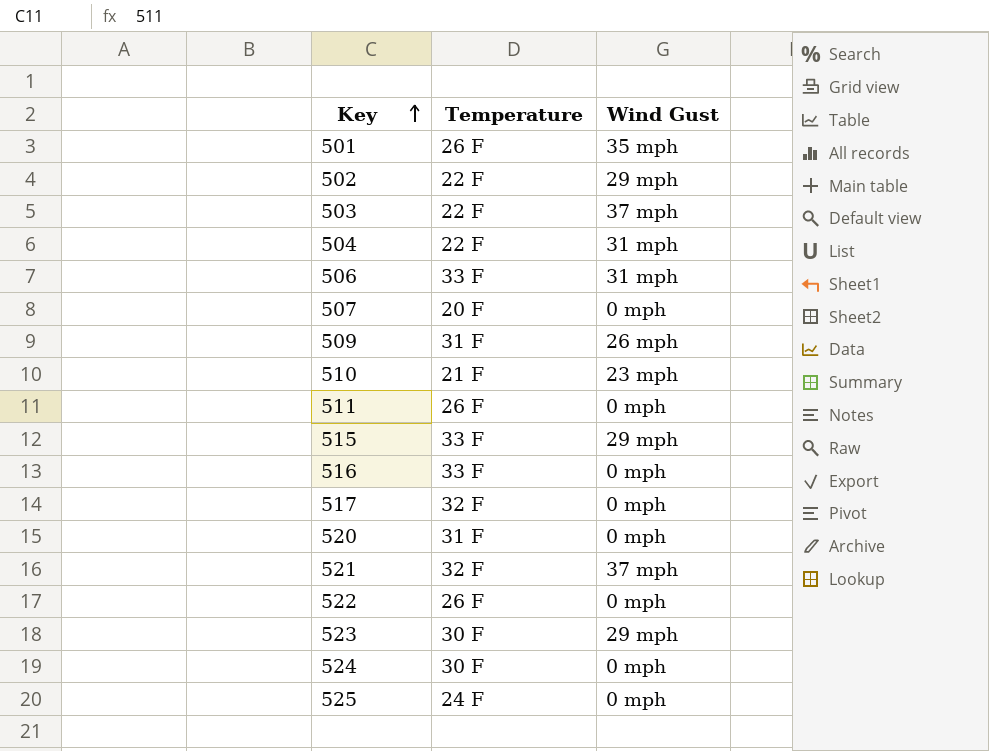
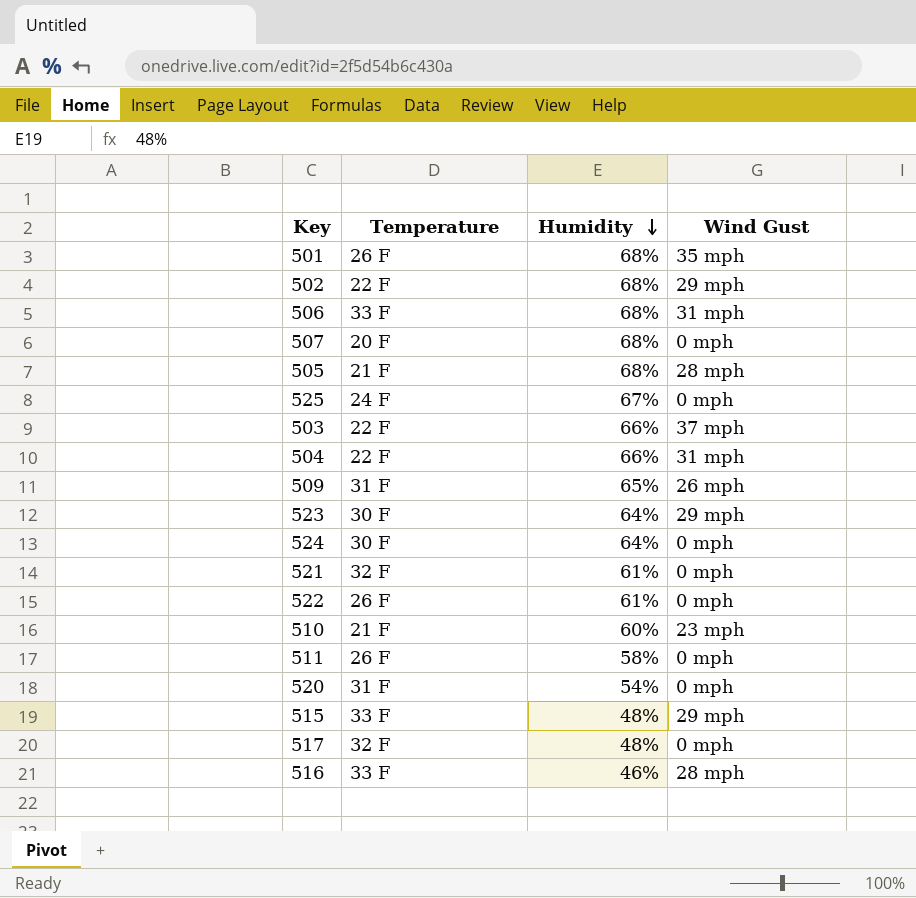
row order: Key ascending -> Humidity descending
column Humidity | position: none -> 3
row 505: none -> 21 F | 68% | 28 mph
521 | Wind Gust: 37 mph -> 0 mph
516 | Wind Gust: 0 mph -> 28 mph

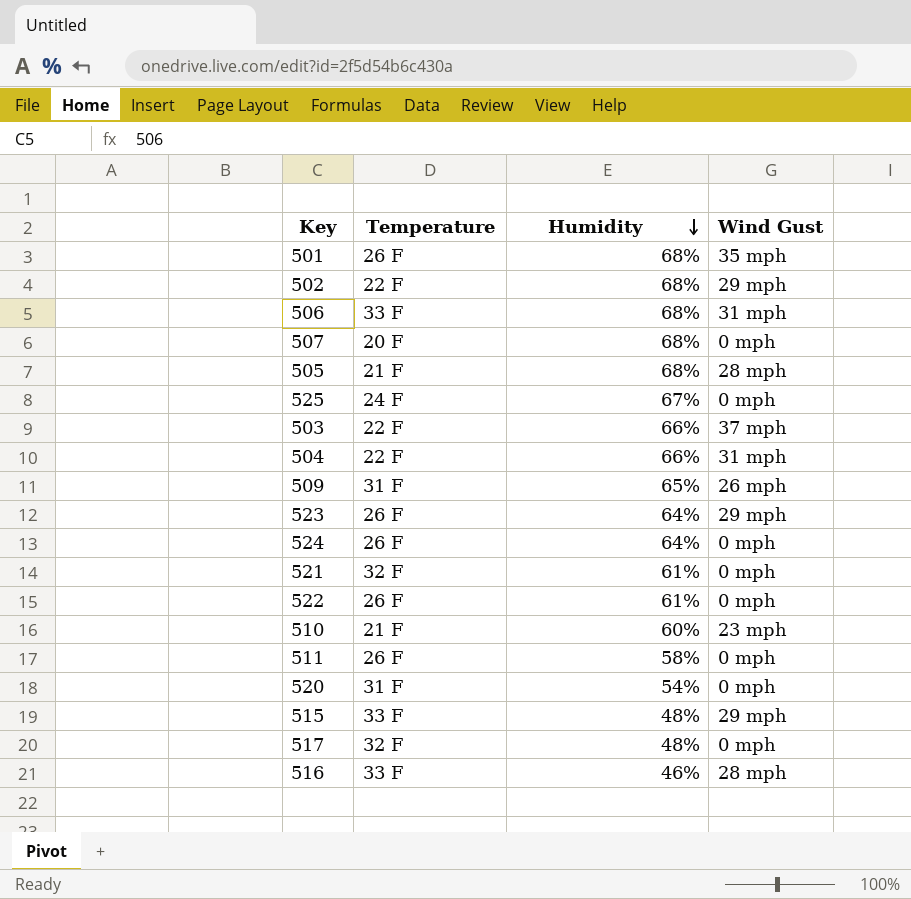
523 | Temperature: 30 F -> 26 F
524 | Temperature: 30 F -> 26 F

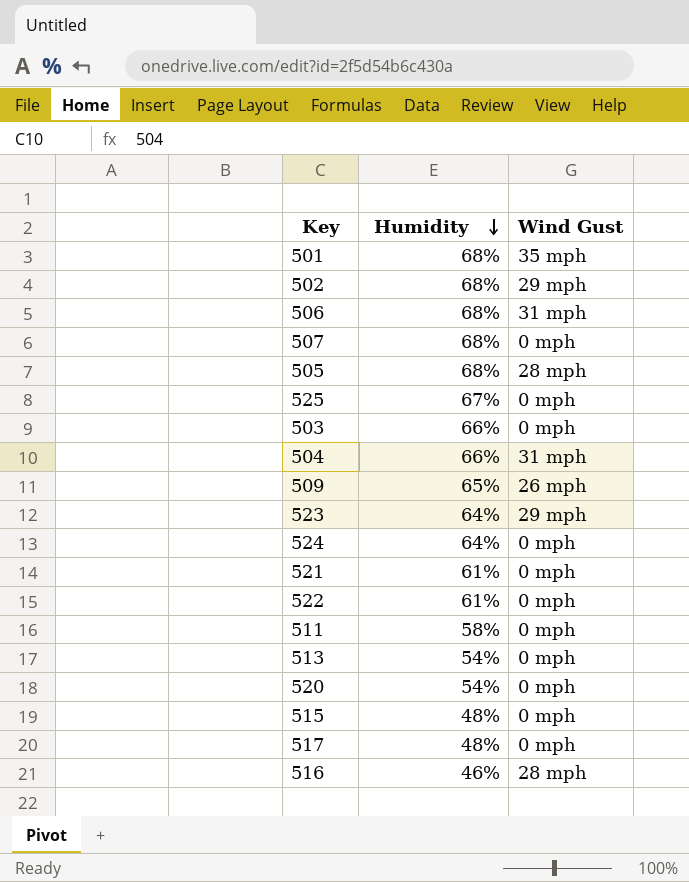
column Temperature | position: 2 -> none
row 510: 21 F | 60% | 23 mph -> none
503 | Wind Gust: 37 mph -> 0 mph
row 513: none -> 54% | 0 mph
515 | Wind Gust: 29 mph -> 0 mph

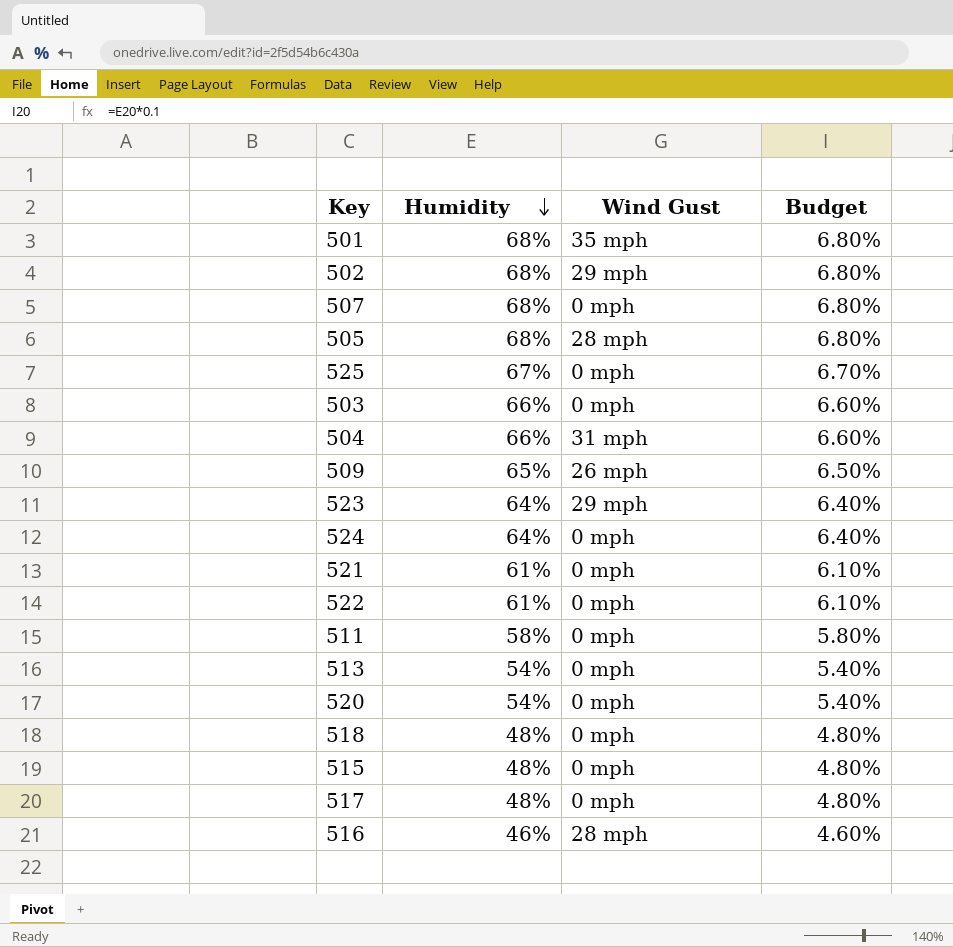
column Budget | formula: none -> [Humidity] * 0.1
row 506: 68% | 31 mph -> none
row 518: none -> 48% | 0 mph | 4.80%

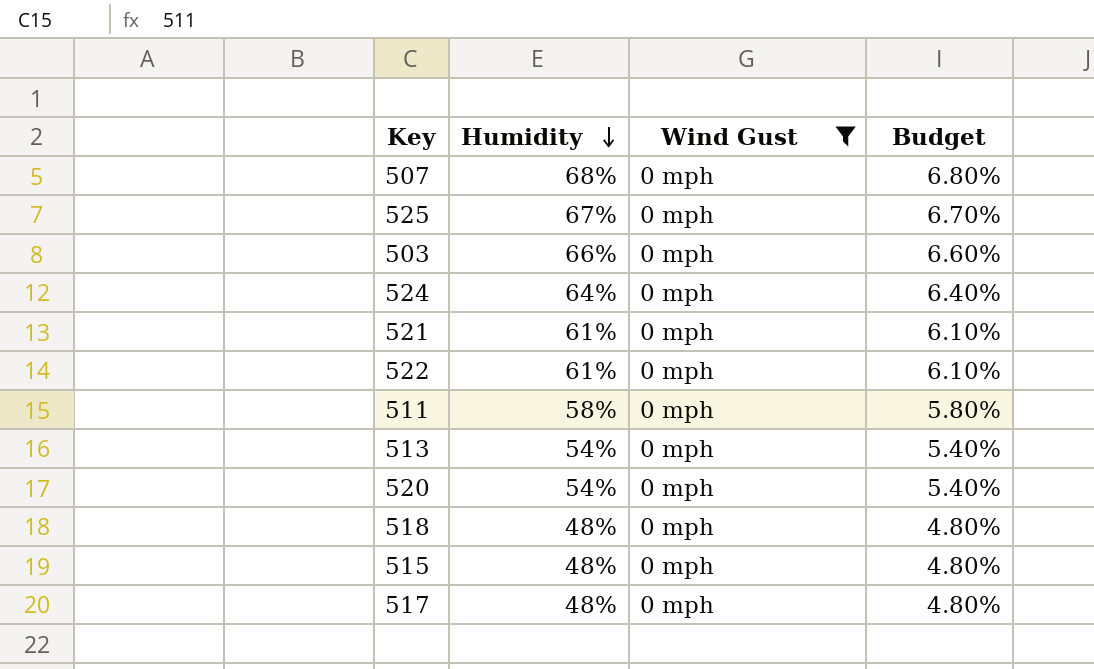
filter: none -> Wind Gust = 0 mph

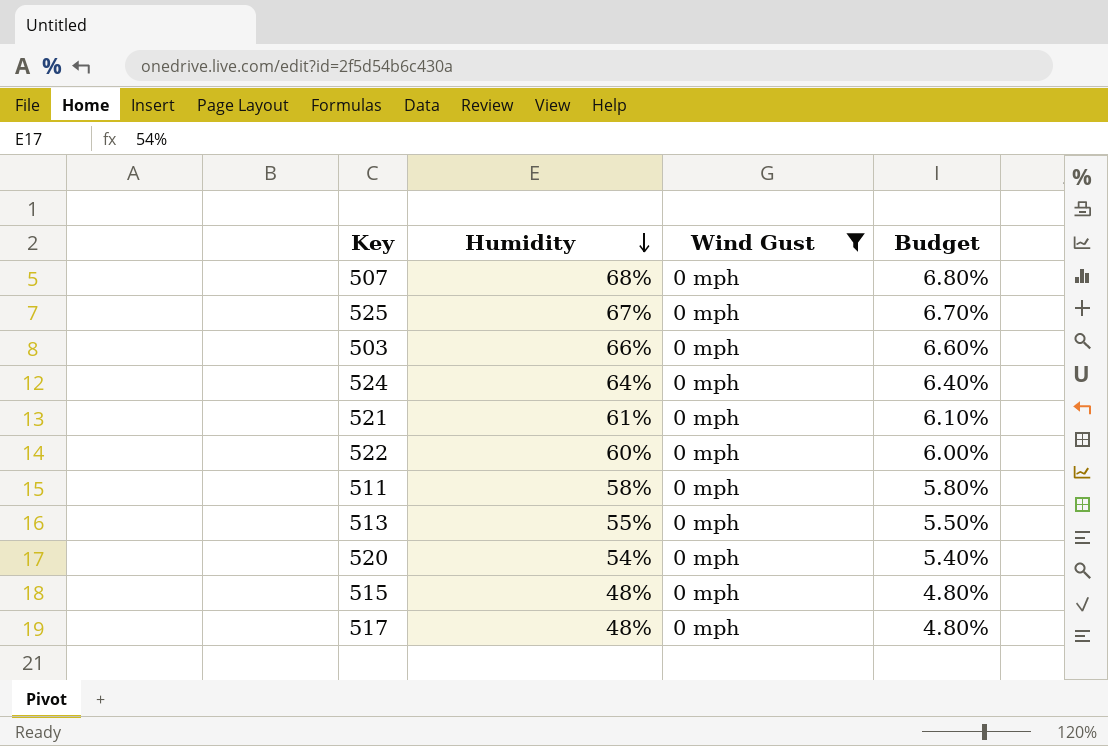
row 518: 48% | 0 mph | 4.80% -> none
522 | Humidity: 61% -> 60%
522 | Budget: 6.10% -> 6.00%
513 | Humidity: 54% -> 55%
513 | Budget: 5.40% -> 5.50%

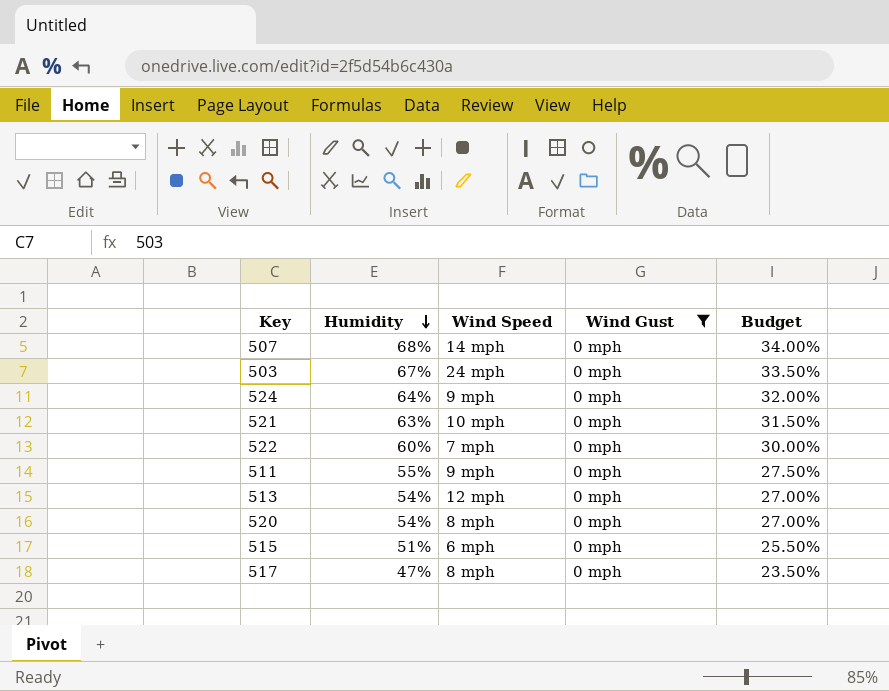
column Wind Speed | position: none -> 3
column Budget | formula: [Humidity] * 0.1 -> [Humidity] * 0.5
row 525: 67% | 0 mph | 6.70% -> none
503 | Humidity: 66% -> 67%
521 | Humidity: 61% -> 63%
511 | Humidity: 58% -> 55%
513 | Humidity: 55% -> 54%
515 | Humidity: 48% -> 51%
517 | Humidity: 48% -> 47%

